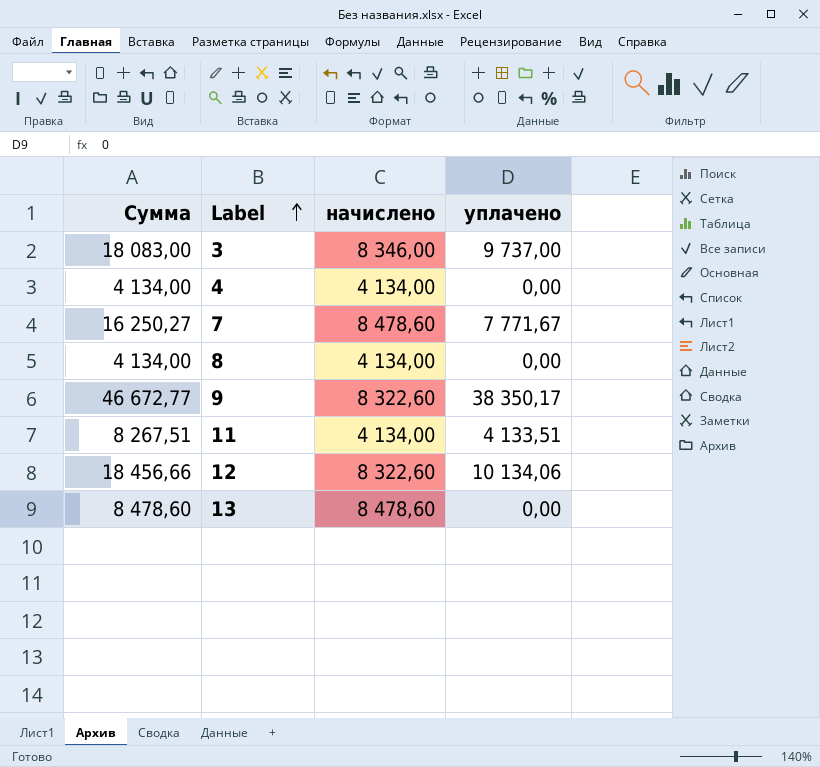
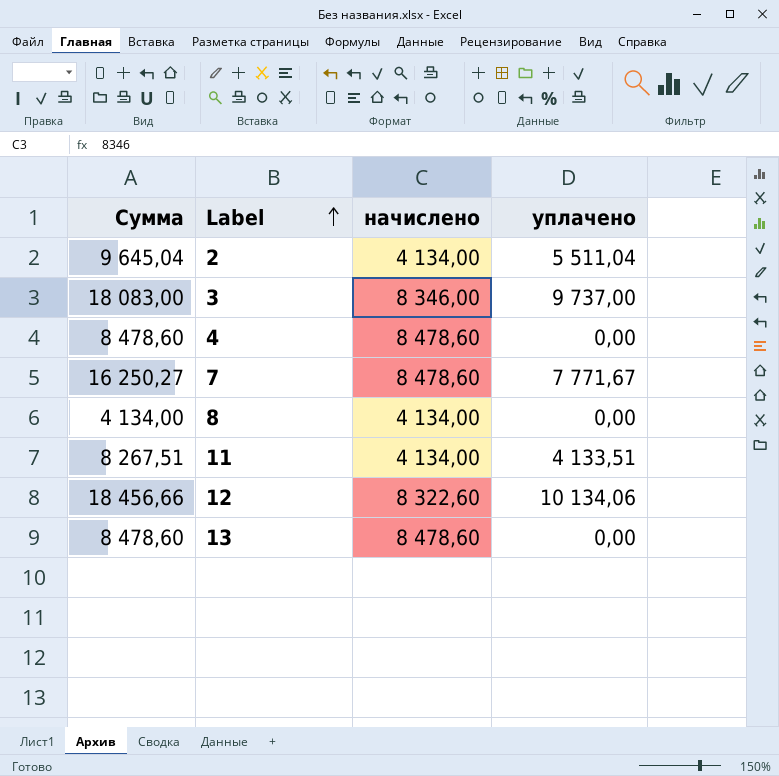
row 9: 46 672,77 | 8 322,60 | 38 350,17 -> none
row 2: none -> 9 645,04 | 4 134,00 | 5 511,04
4 | Сумма: 4 134,00 -> 8 478,60
4 | начислено: 4 134,00 -> 8 478,60

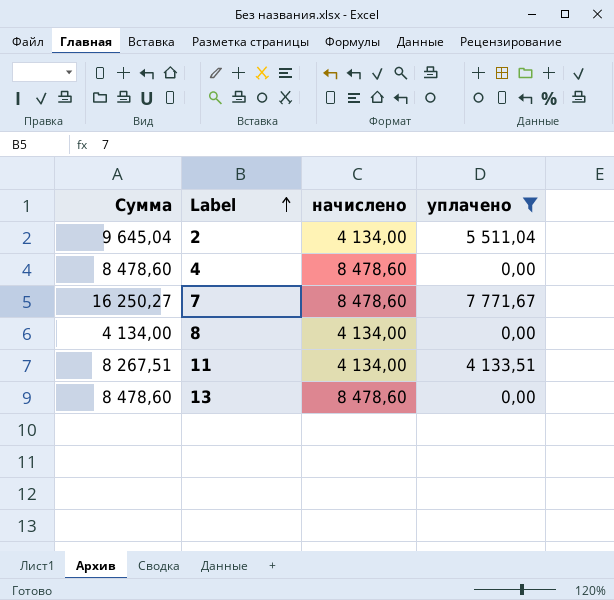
filter: none -> уплачено <= 7 771,67

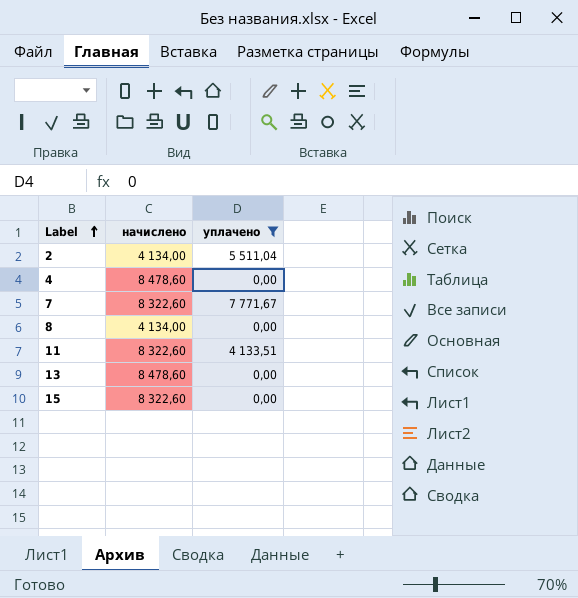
column Сумма | formula: [начислено] + [уплачено] -> none
7 | начислено: 8 478,60 -> 8 322,60
11 | начислено: 4 134,00 -> 8 322,60
row 15: none -> 8 322,60 | 0,00

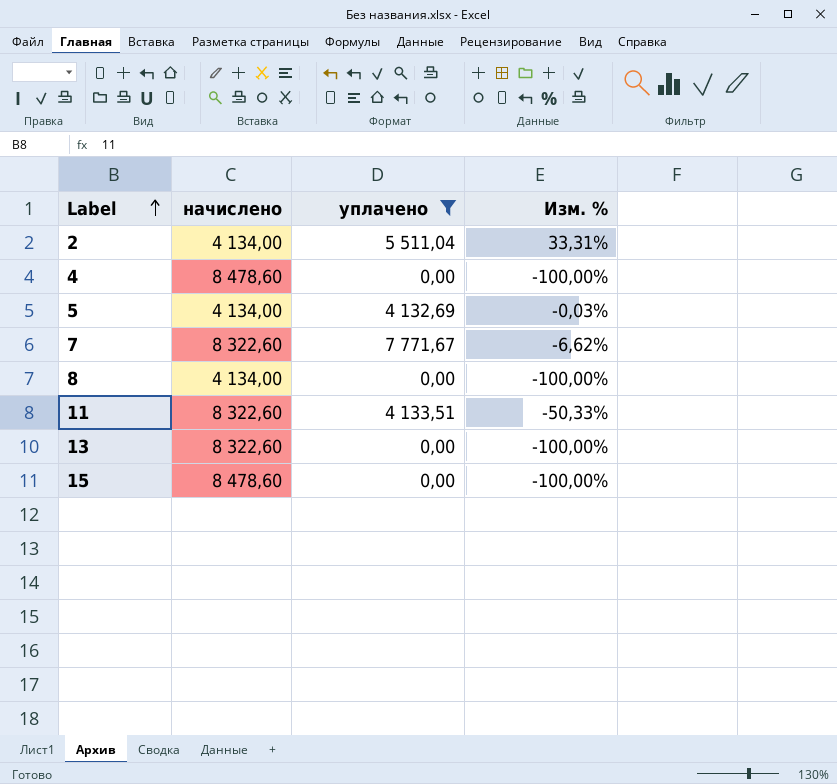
column Изм. % | formula: none -> ([уплачено] - [начислено]) / [начислено]
row 5: none -> 4 134,00 | 4 132,69 | -0,03%
13 | начислено: 8 478,60 -> 8 322,60
15 | начислено: 8 322,60 -> 8 478,60

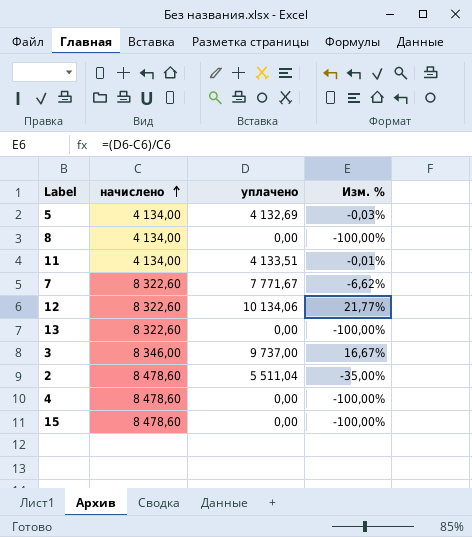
filter: уплачено <= 7 771,67 -> none
row order: Label ascending -> начислено ascending
11 | начислено: 8 322,60 -> 4 134,00
11 | Изм. %: -50,33% -> -0,01%
2 | начислено: 4 134,00 -> 8 478,60
2 | Изм. %: 33,31% -> -35,00%

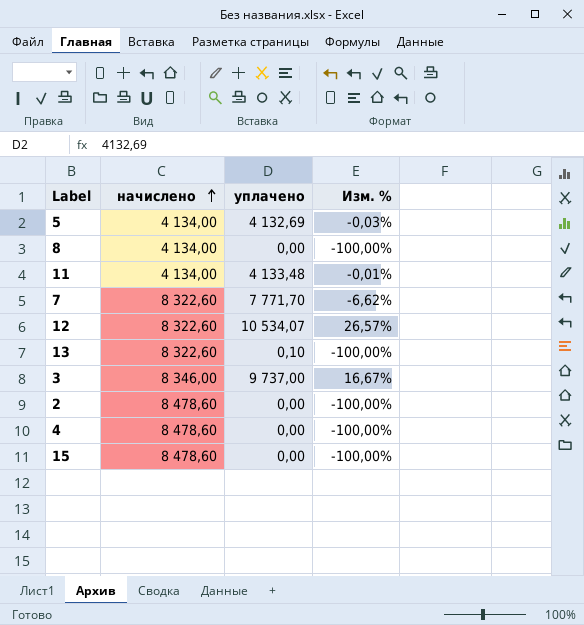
11 | уплачено: 4 133,51 -> 4 133,48
7 | уплачено: 7 771,67 -> 7 771,70
12 | уплачено: 10 134,06 -> 10 534,07
12 | Изм. %: 21,77% -> 26,57%
13 | уплачено: 0,00 -> 0,10
2 | уплачено: 5 511,04 -> 0,00
2 | Изм. %: -35,00% -> -100,00%

